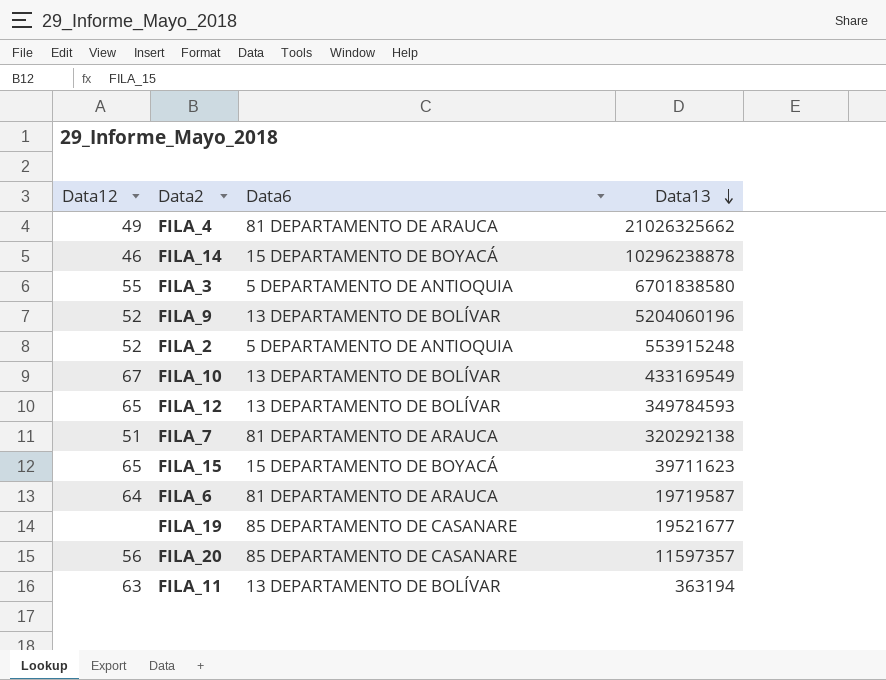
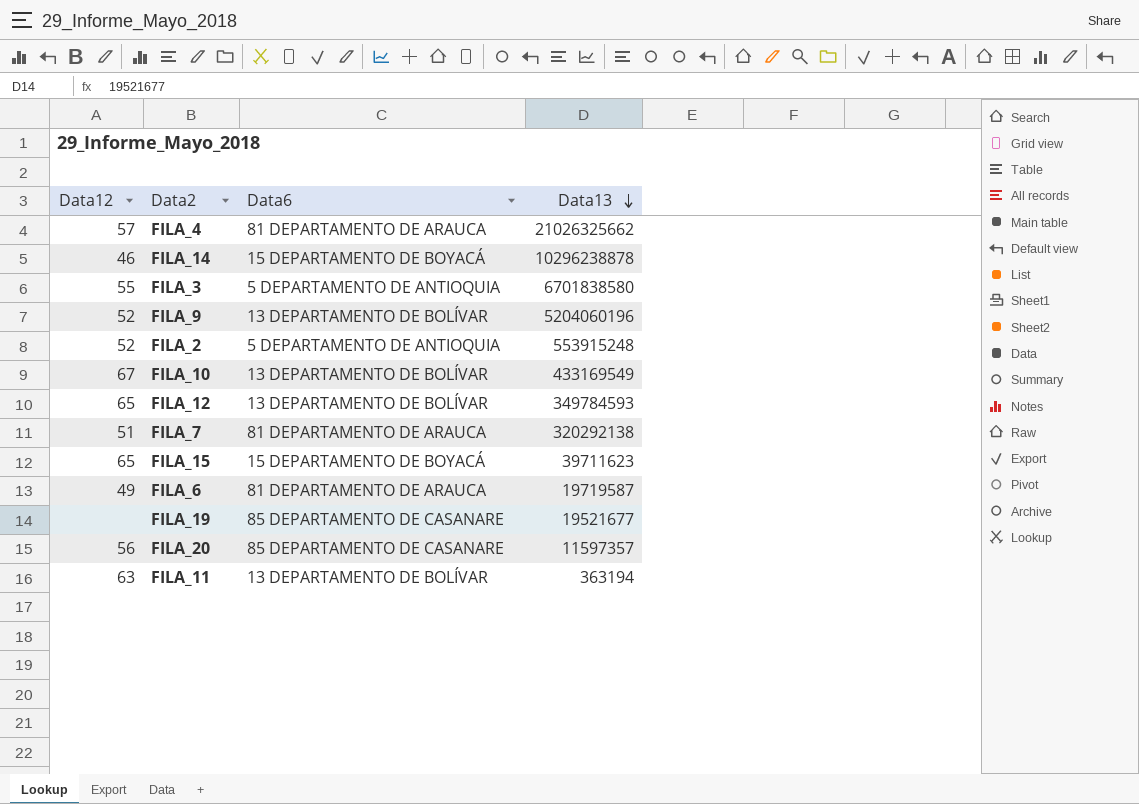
FILA_4 | Data12: 49 -> 57
FILA_6 | Data12: 64 -> 49

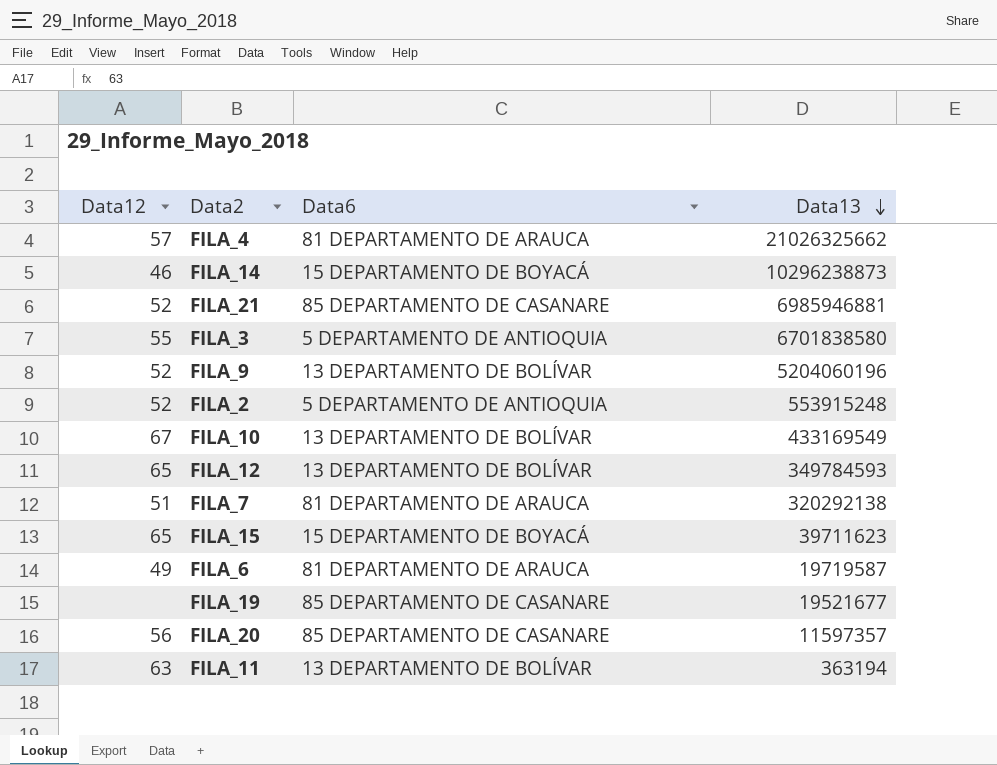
FILA_14 | Data13: 10296238878 -> 10296238873
row FILA_21: none -> 52 | 85 DEPARTAMENTO DE CASANARE | 6985946881

